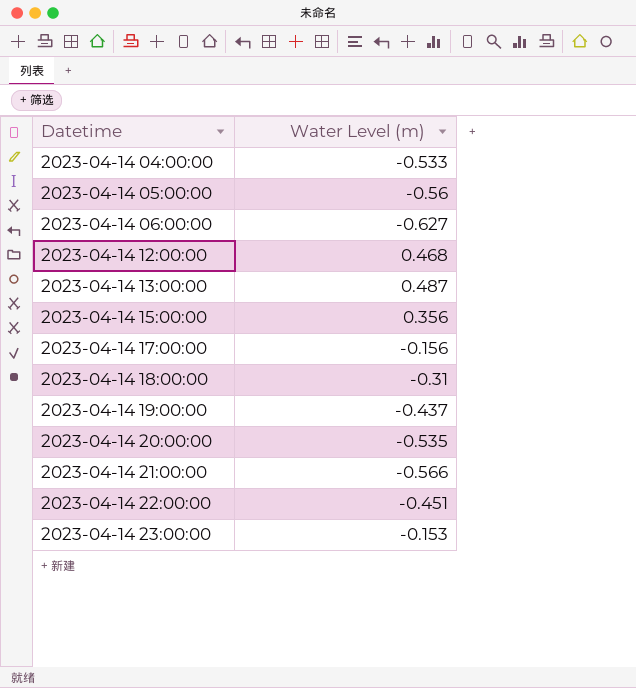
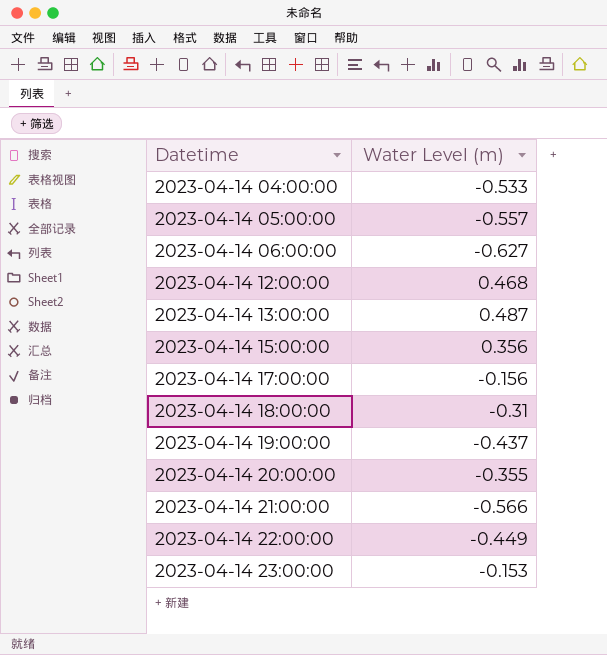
2023-04-14 05:00:00 | Water Level (m): -0.56 -> -0.557
2023-04-14 20:00:00 | Water Level (m): -0.535 -> -0.355
2023-04-14 22:00:00 | Water Level (m): -0.451 -> -0.449

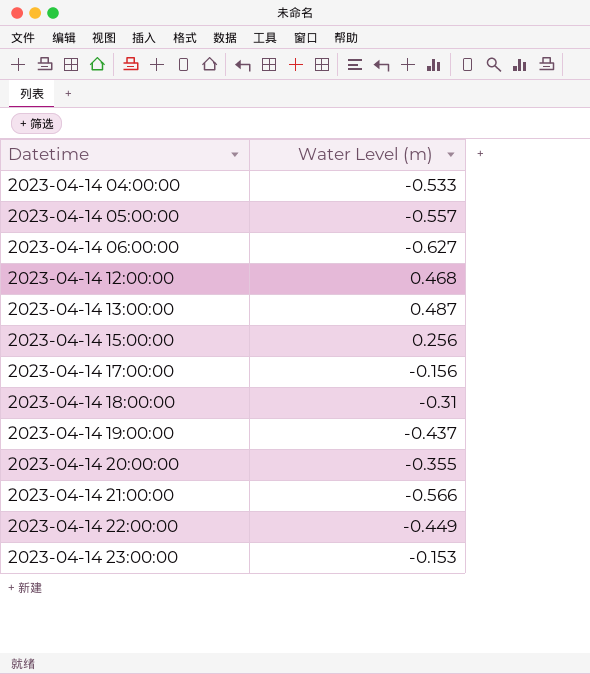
2023-04-14 15:00:00 | Water Level (m): 0.356 -> 0.256

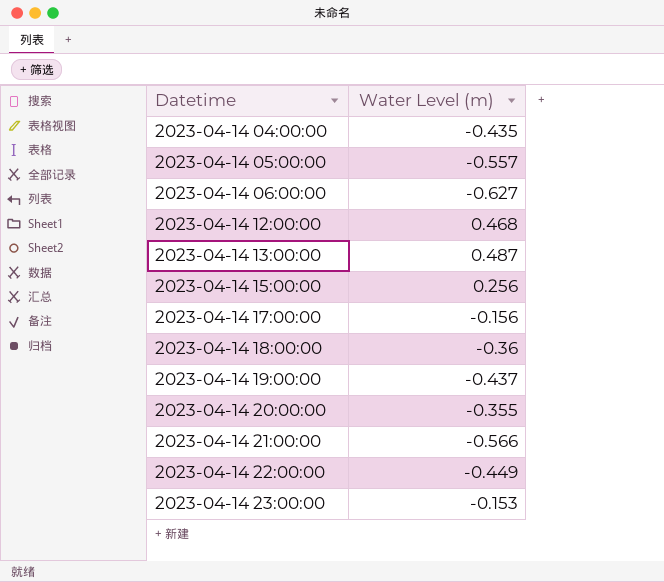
2023-04-14 04:00:00 | Water Level (m): -0.533 -> -0.435
2023-04-14 18:00:00 | Water Level (m): -0.31 -> -0.36

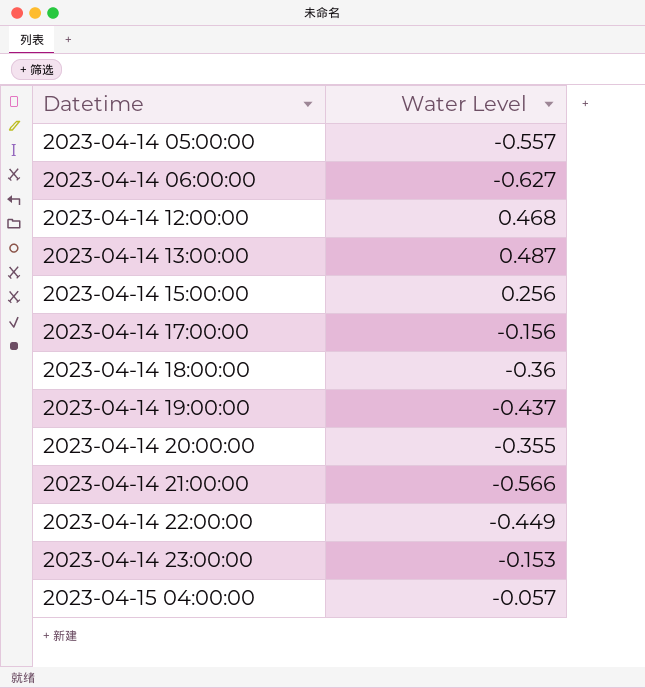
column name: Water Level (m) -> Water Level
row 2023-04-14 04:00:00: -0.435 -> none
row 2023-04-15 04:00:00: none -> -0.057

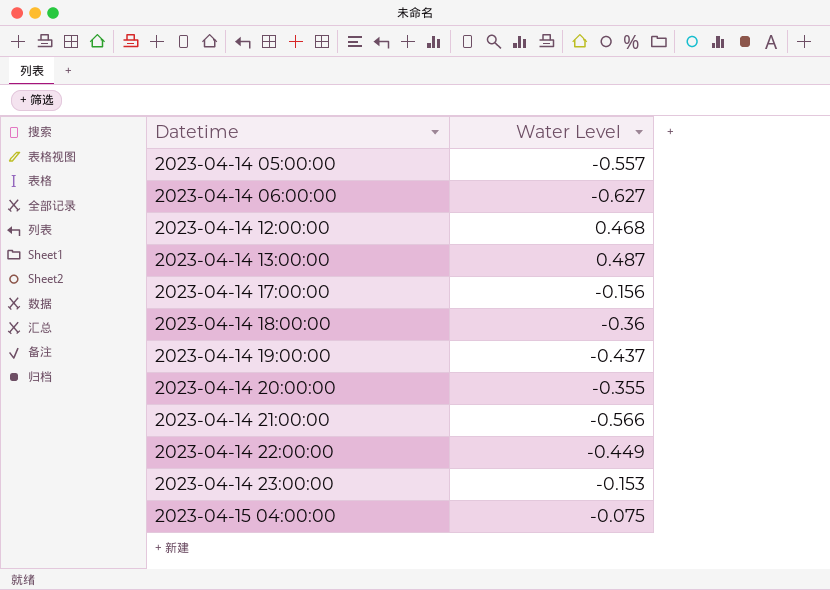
row 2023-04-14 15:00:00: 0.256 -> none
2023-04-15 04:00:00 | Water Level: -0.057 -> -0.075

